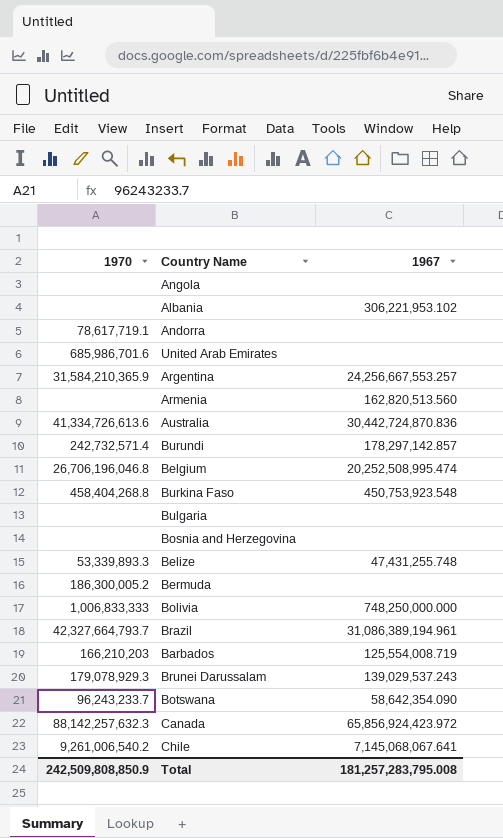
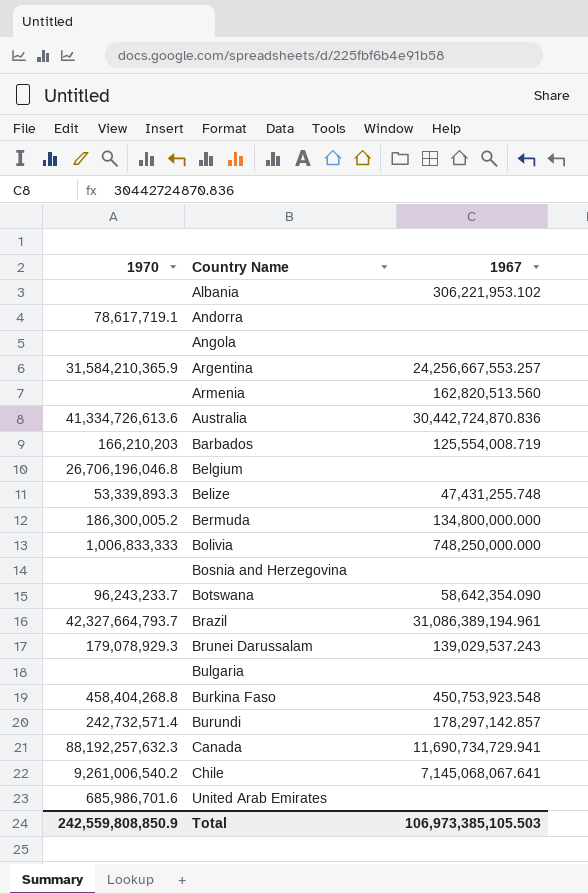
row order: none -> Country Name ascending
Belgium | 1967: 20,252,508,995.474 -> none
Bermuda | 1967: none -> 134,800,000.000
Canada | 1970: 88,142,257,632.3 -> 88,192,257,632.3
Canada | 1967: 65,856,924,423.972 -> 11,690,734,729.941
Total | 1970: 242,509,808,850.9 -> 242,559,808,850.9
Total | 1967: 181,257,283,795.008 -> 106,973,385,105.503

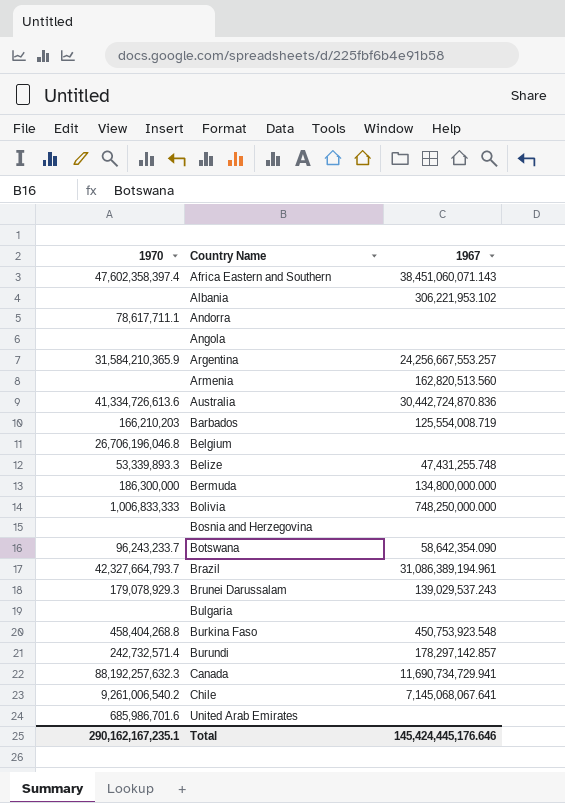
row Africa Eastern and Southern: none -> 47,602,358,397.4 | 38,451,060,071.143
Andorra | 1970: 78,617,719.1 -> 78,617,711.1
Bermuda | 1970: 186,300,005.2 -> 186,300,000
Total | 1970: 242,559,808,850.9 -> 290,162,167,235.1
Total | 1967: 106,973,385,105.503 -> 145,424,445,176.646

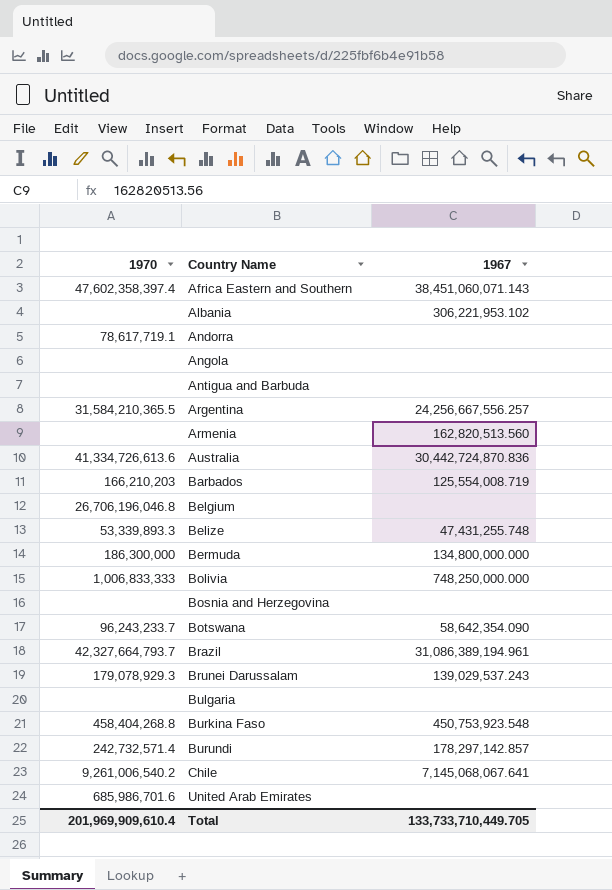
row Canada: 88,192,257,632.3 | 11,690,734,729.941 -> none
Andorra | 1970: 78,617,711.1 -> 78,617,719.1
row Antigua and Barbuda: none -> none | none
Argentina | 1970: 31,584,210,365.9 -> 31,584,210,365.5
Argentina | 1967: 24,256,667,553.257 -> 24,256,667,556.257
Total | 1970: 290,162,167,235.1 -> 201,969,909,610.4
Total | 1967: 145,424,445,176.646 -> 133,733,710,449.705

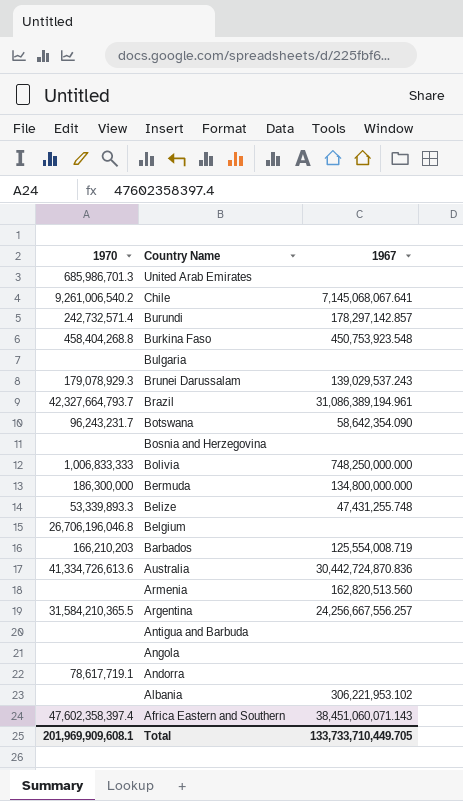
row order: Country Name ascending -> Country Name descending
United Arab Emirates | 1970: 685,986,701.6 -> 685,986,701.3
Botswana | 1970: 96,243,233.7 -> 96,243,231.7
Total | 1970: 201,969,909,610.4 -> 201,969,909,608.1

